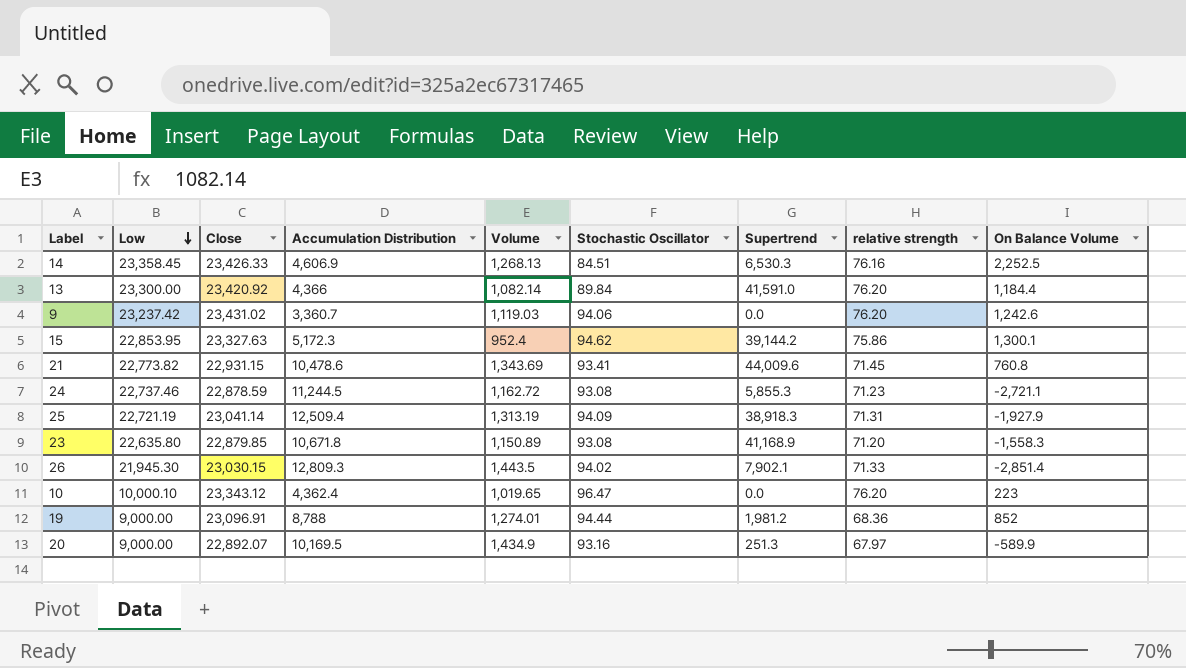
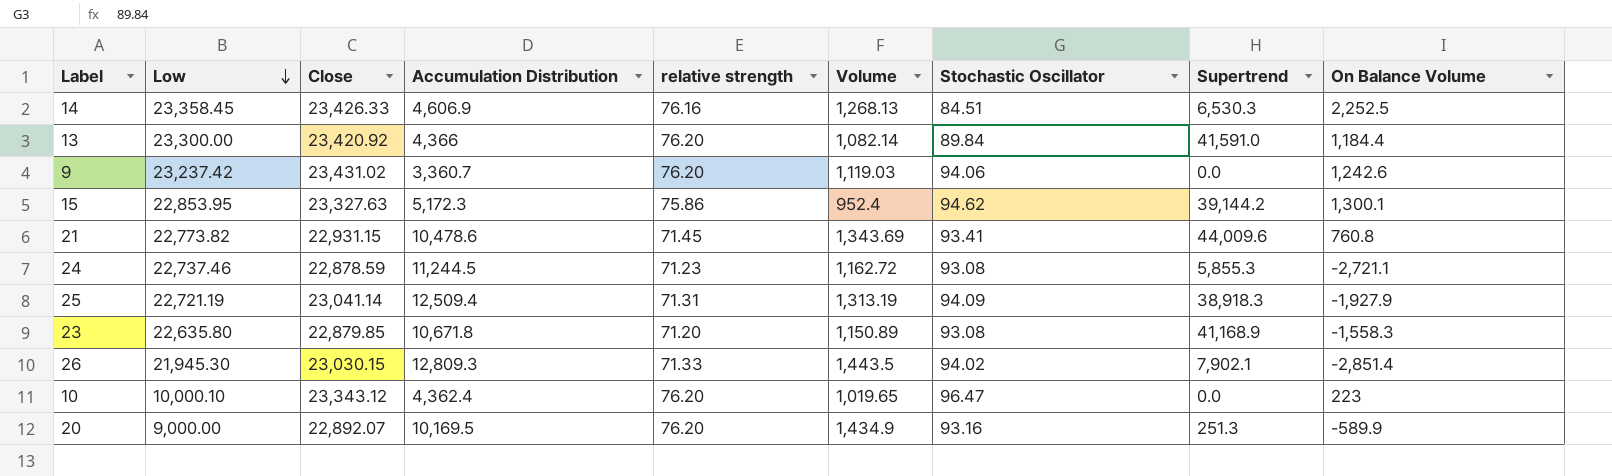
column relative strength | position: 8 -> 5
row 19: 9,000.00 | 23,096.91 | 8,788 | 1,274.01 | 94.44 | 1,981.2 | 68.36 | 852 -> none
20 | relative strength: 67.97 -> 76.20

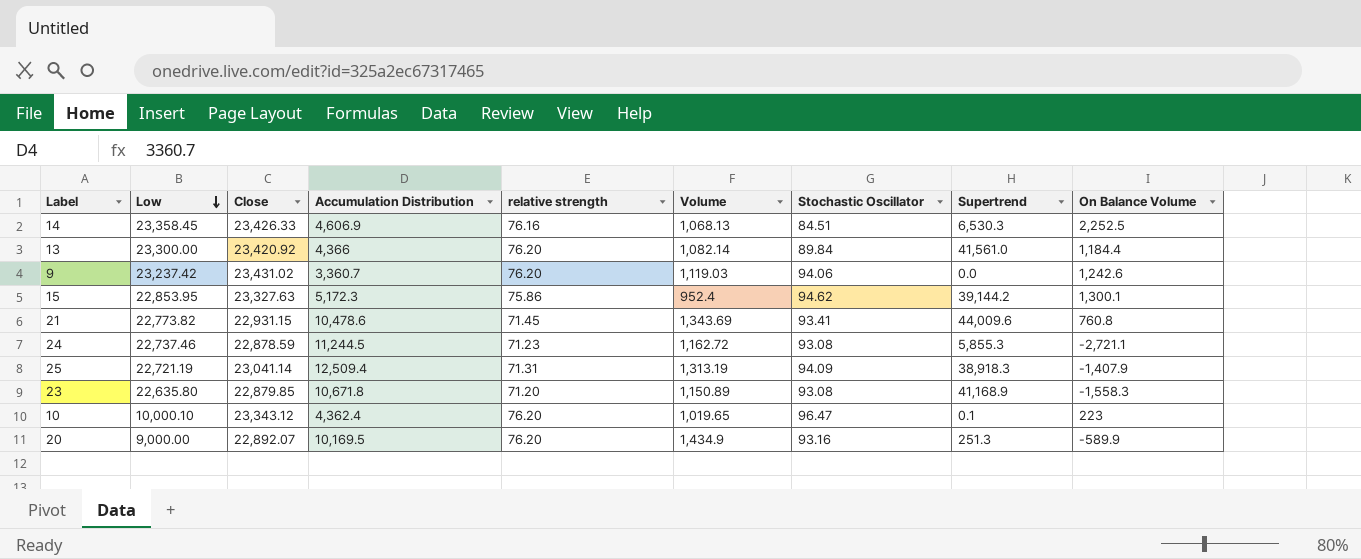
row 26: 21,945.30 | 23,030.15 | 12,809.3 | 71.33 | 1,443.5 | 94.02 | 7,902.1 | -2,851.4 -> none
14 | Volume: 1,268.13 -> 1,068.13
13 | Supertrend: 41,591.0 -> 41,561.0
25 | On Balance Volume: -1,927.9 -> -1,407.9
10 | Supertrend: 0.0 -> 0.1

